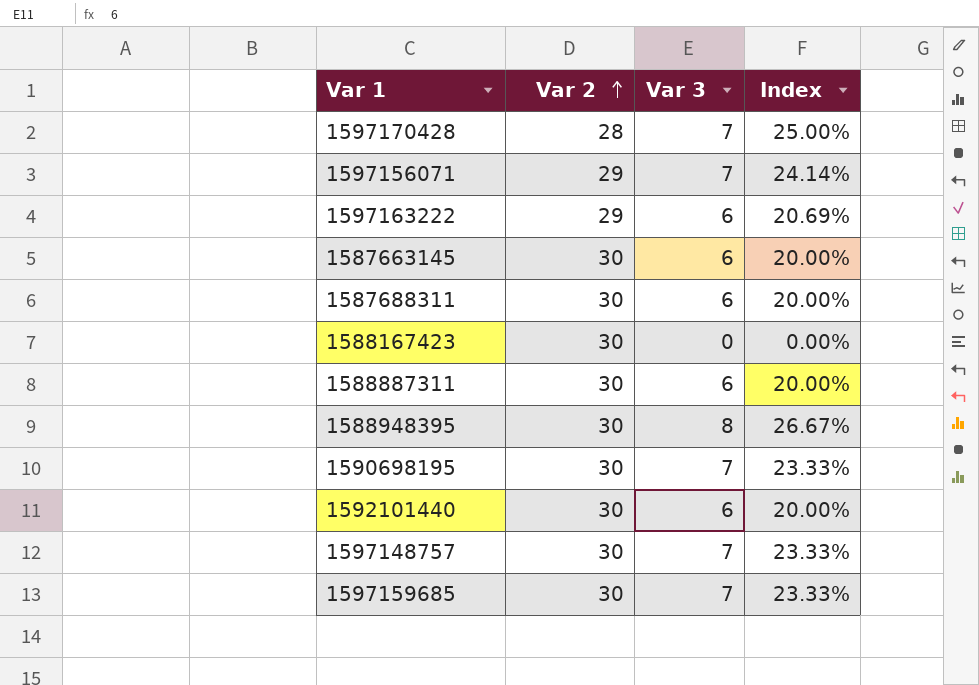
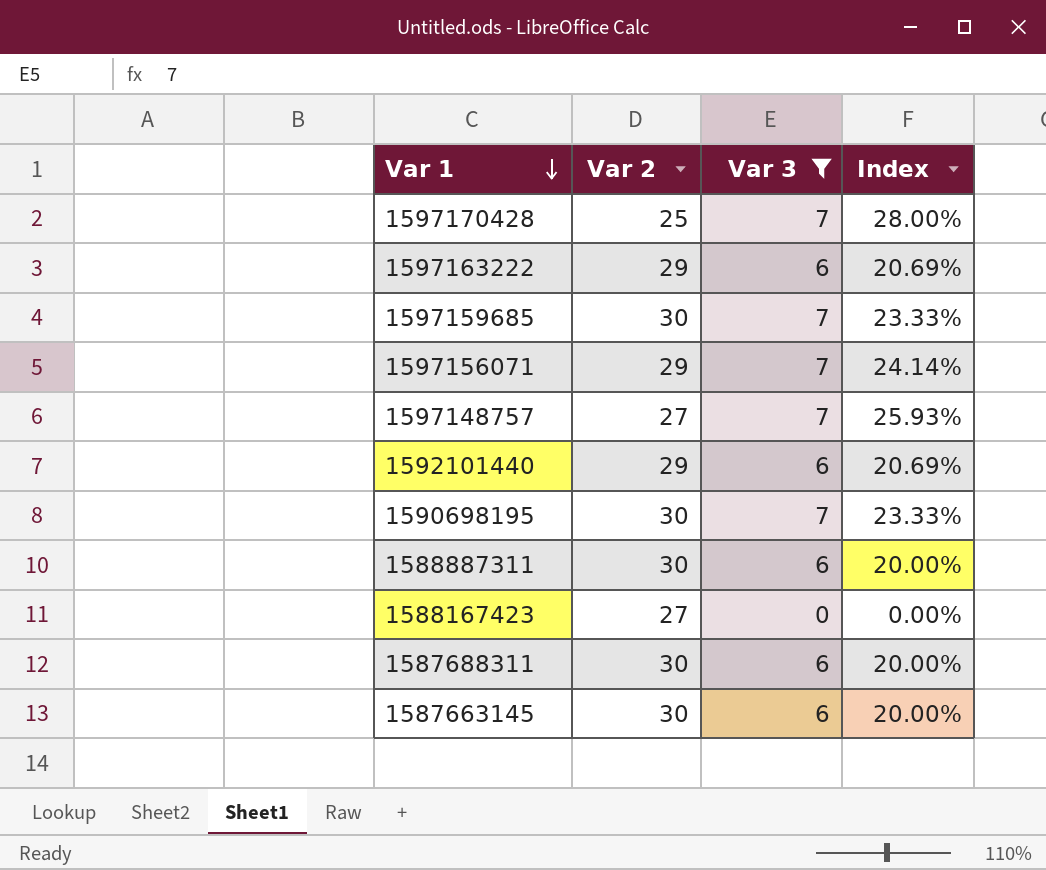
filter: none -> Var 3 != 8
row order: Var 2 ascending -> Var 1 descending
1597170428 | Var 2: 28 -> 25
1597170428 | Index: 25.00% -> 28.00%
1597148757 | Var 2: 30 -> 27
1597148757 | Index: 23.33% -> 25.93%
1592101440 | Var 2: 30 -> 29
1592101440 | Index: 20.00% -> 20.69%
1588167423 | Var 2: 30 -> 27

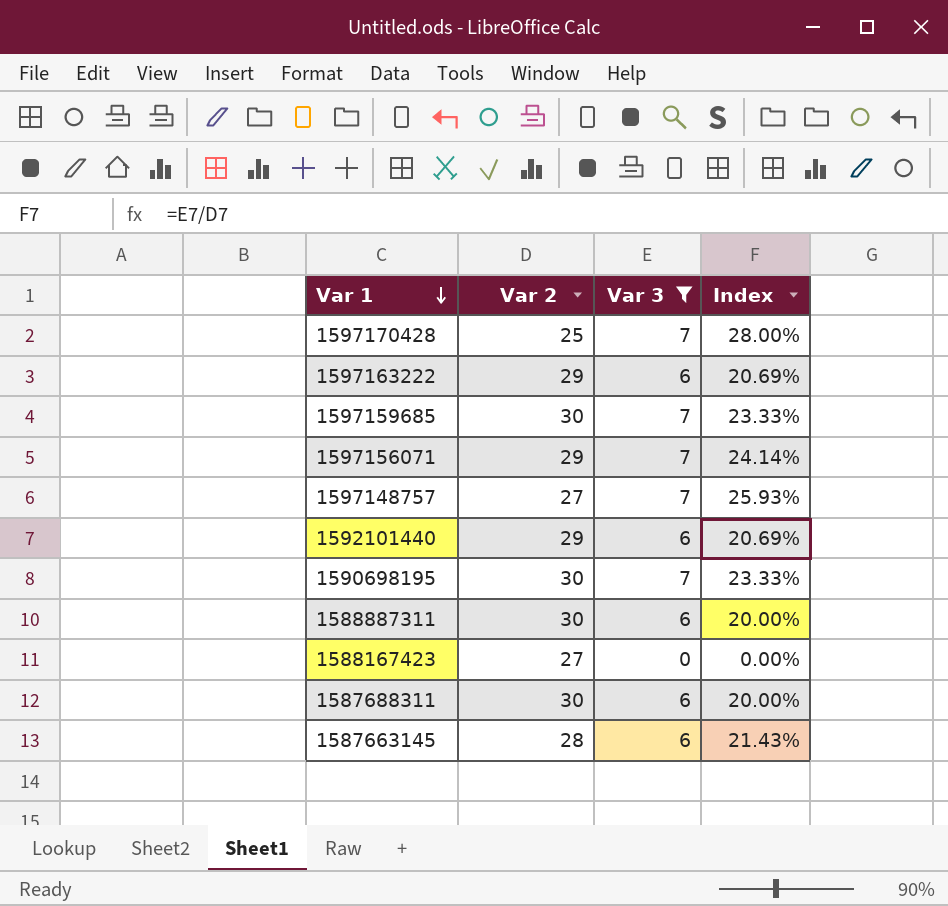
1587663145 | Var 2: 30 -> 28
1587663145 | Index: 20.00% -> 21.43%

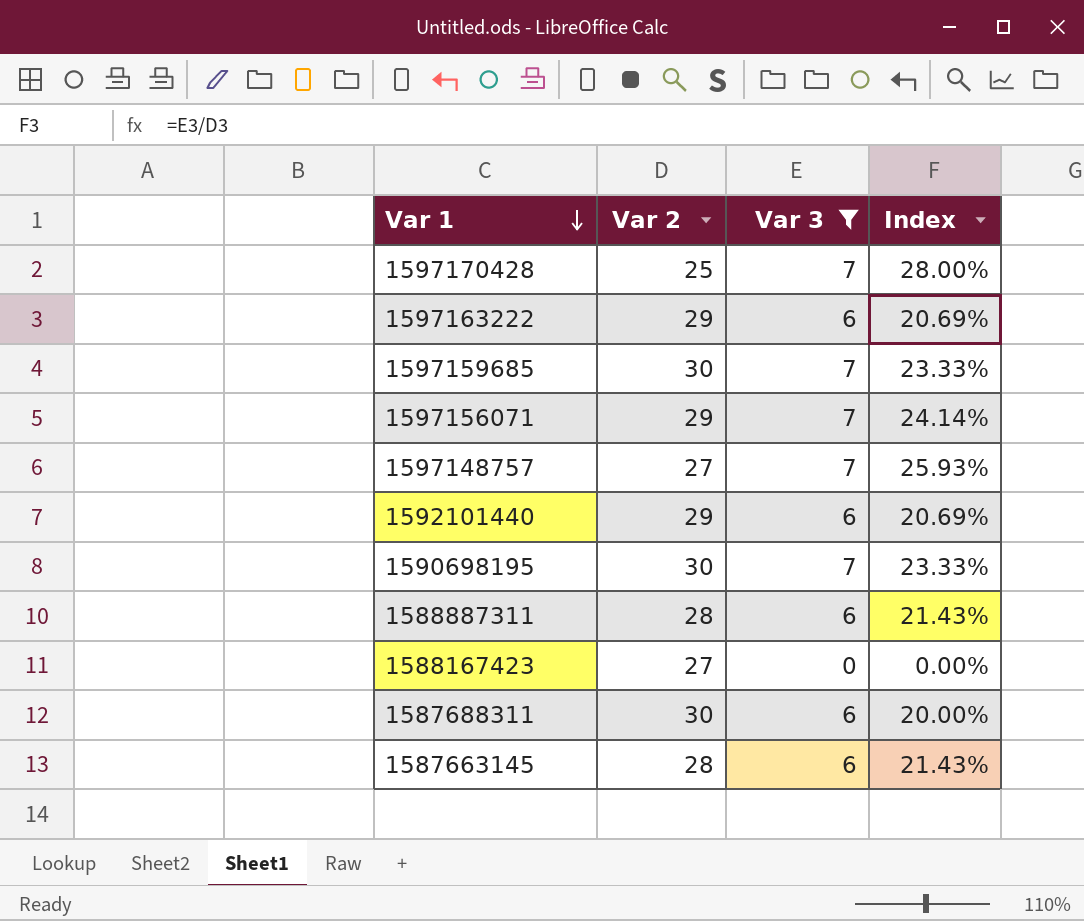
1588887311 | Var 2: 30 -> 28
1588887311 | Index: 20.00% -> 21.43%

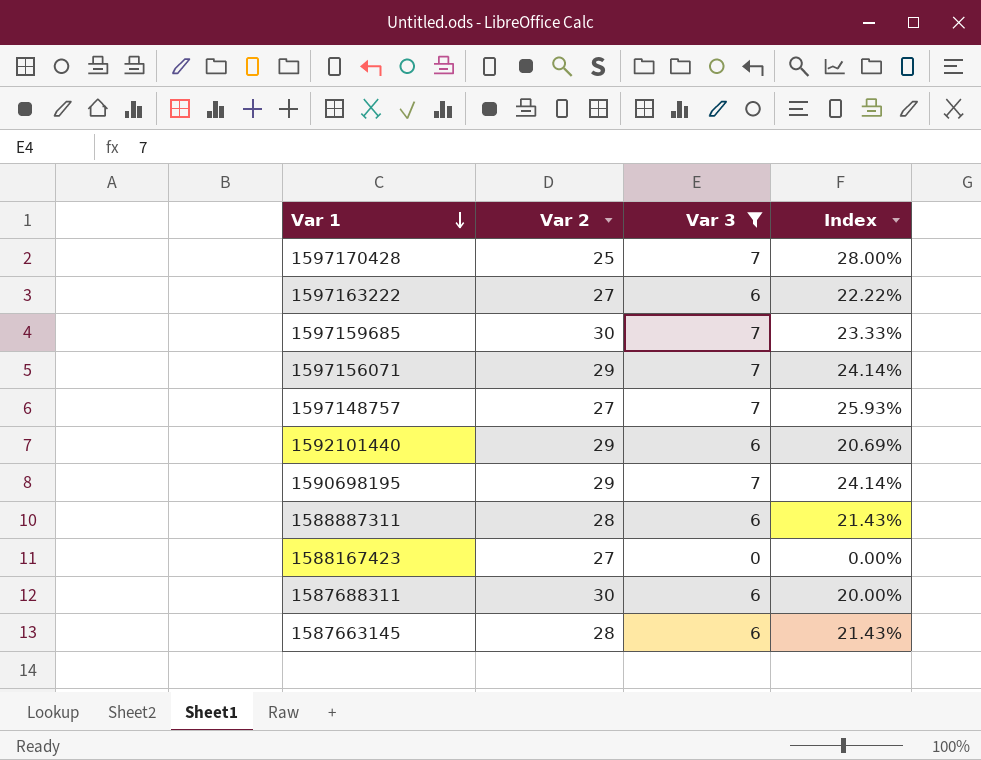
1597163222 | Var 2: 29 -> 27
1597163222 | Index: 20.69% -> 22.22%
1590698195 | Var 2: 30 -> 29
1590698195 | Index: 23.33% -> 24.14%

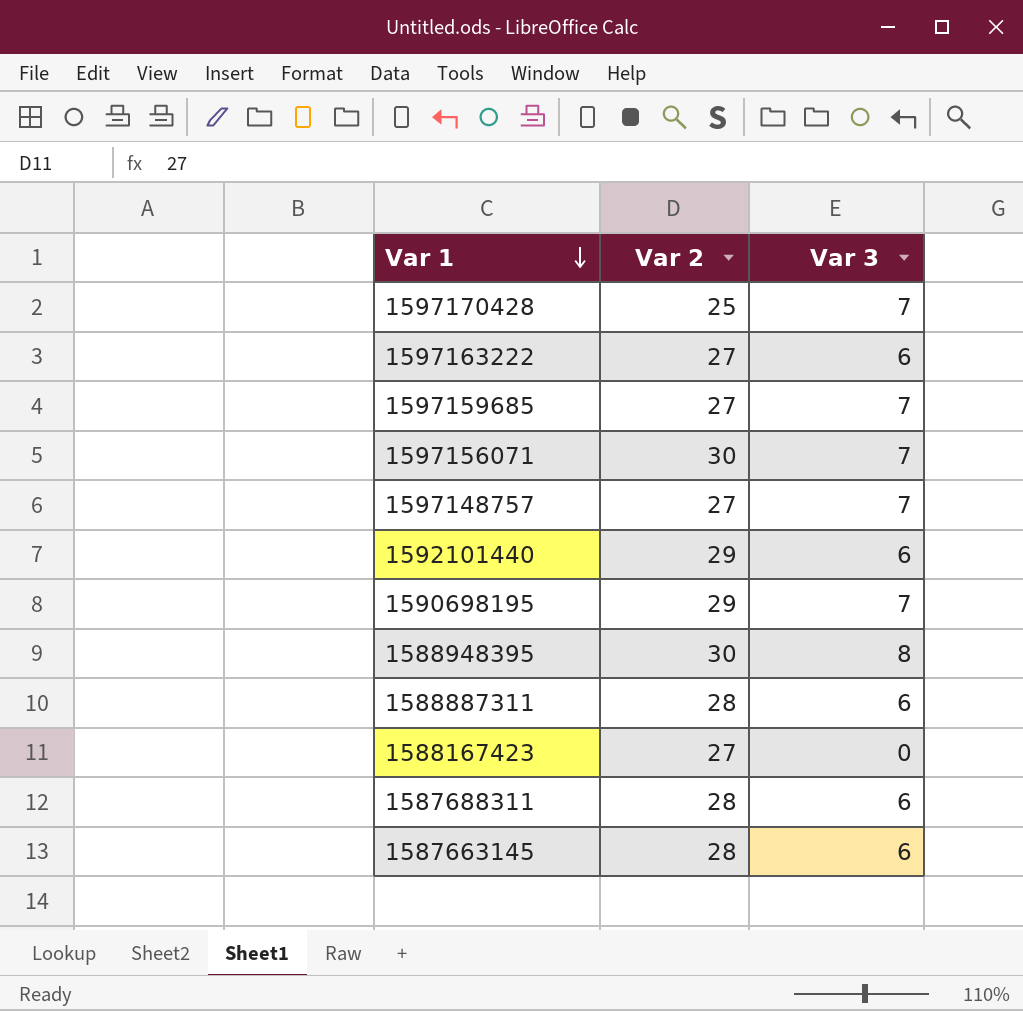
filter: Var 3 != 8 -> none
column Index | formula: [Var 3] / [Var 2] -> none
1597159685 | Var 2: 30 -> 27
1597156071 | Var 2: 29 -> 30
1587688311 | Var 2: 30 -> 28

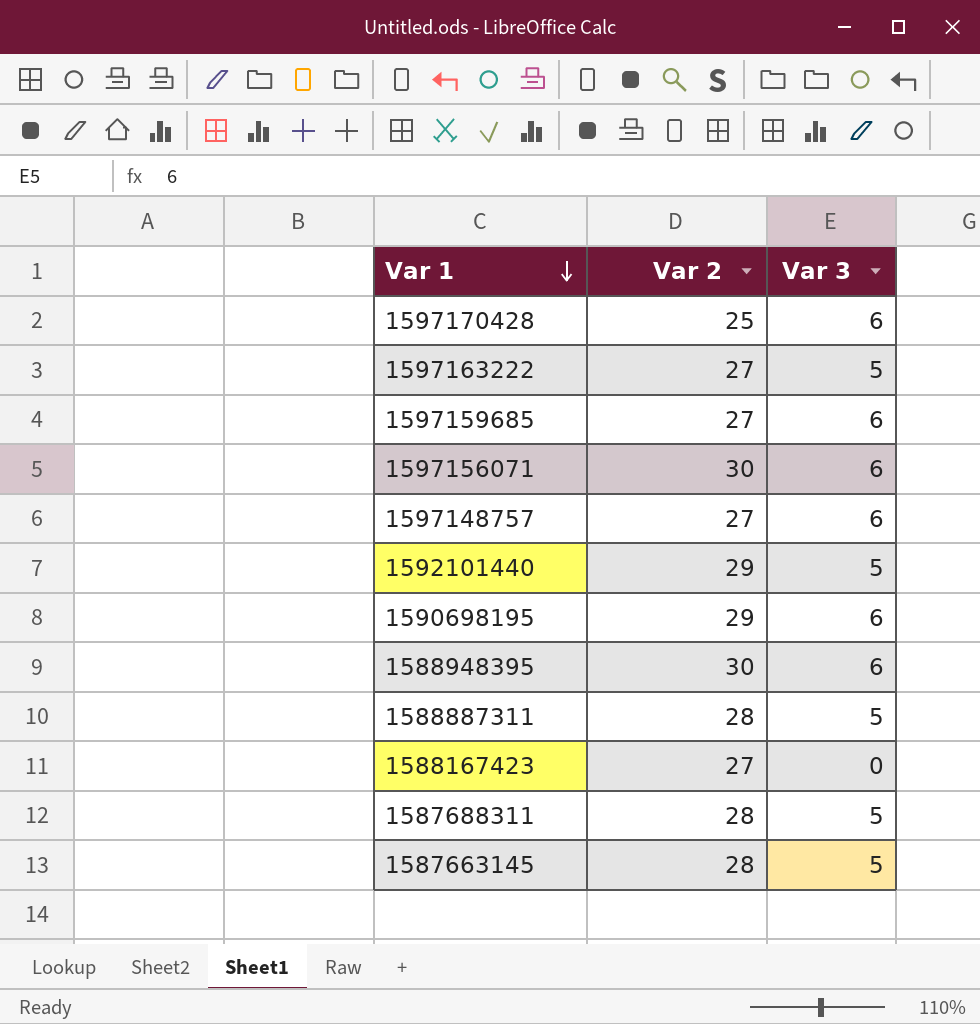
1597170428 | Var 3: 7 -> 6
1597163222 | Var 3: 6 -> 5
1597159685 | Var 3: 7 -> 6
1597156071 | Var 3: 7 -> 6
1597148757 | Var 3: 7 -> 6
1592101440 | Var 3: 6 -> 5
1590698195 | Var 3: 7 -> 6
1588948395 | Var 3: 8 -> 6
1588887311 | Var 3: 6 -> 5
1587688311 | Var 3: 6 -> 5
1587663145 | Var 3: 6 -> 5

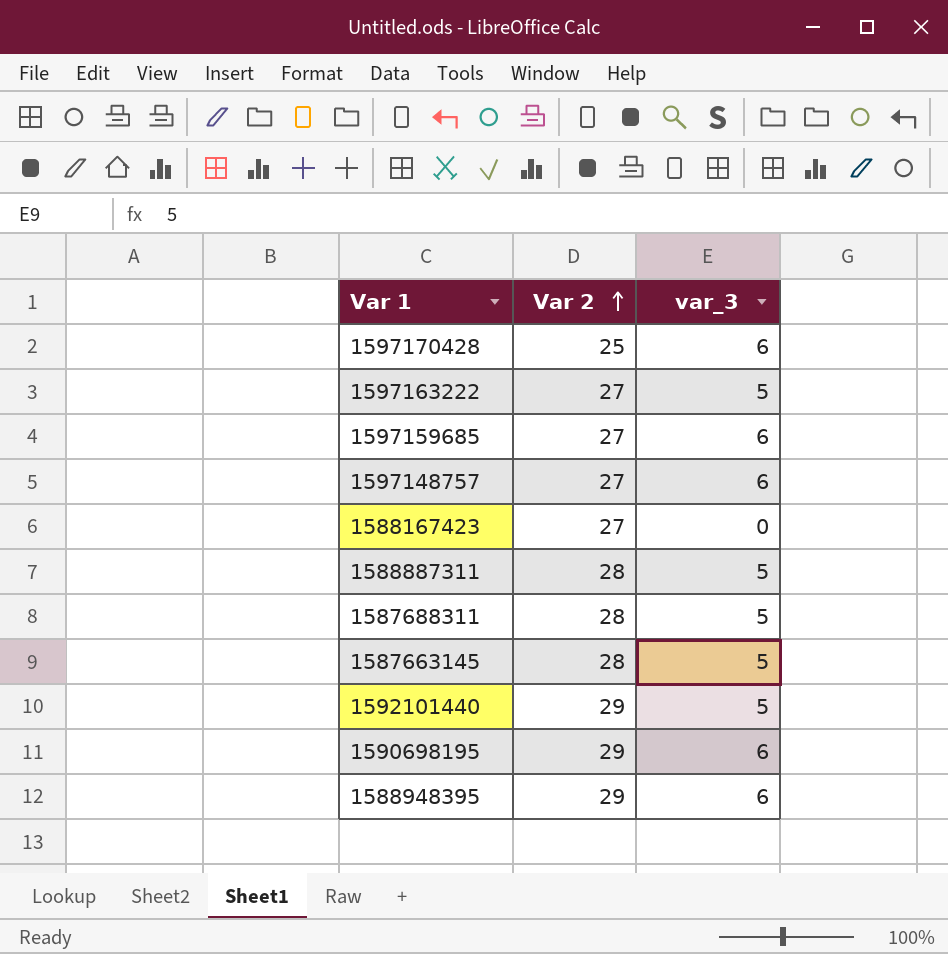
row order: Var 1 descending -> Var 2 ascending
column name: Var 3 -> var_3
row 1597156071: 30 | 6 -> none
1588948395 | Var 2: 30 -> 29

